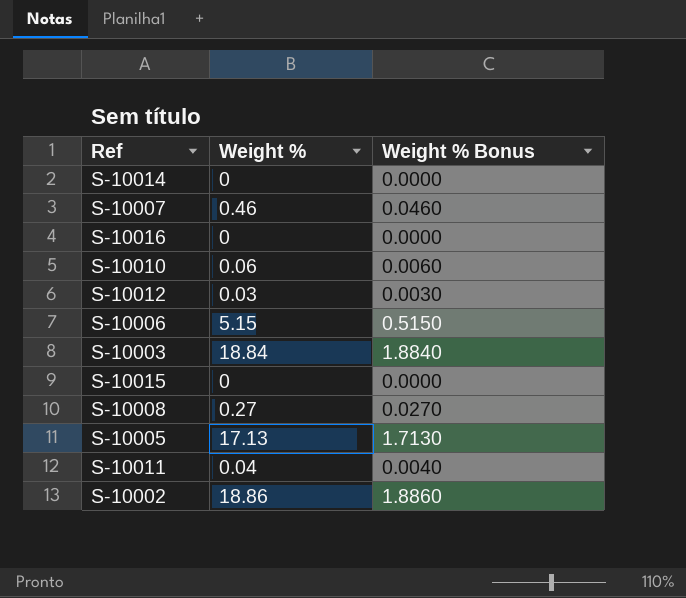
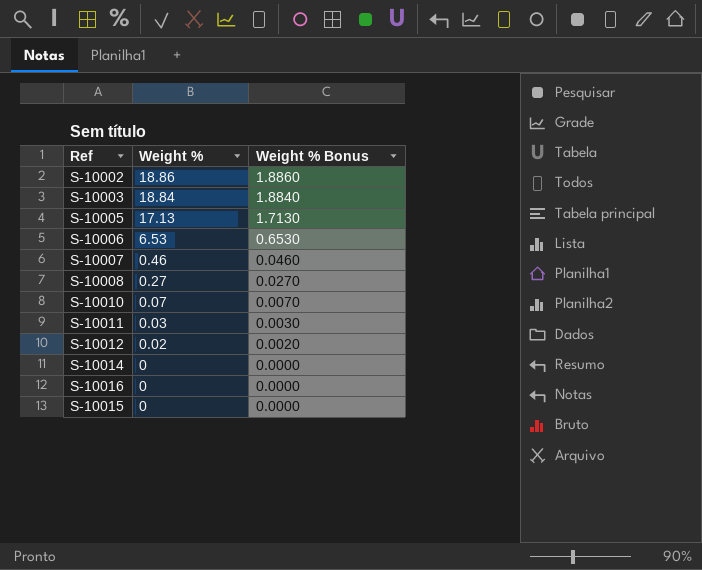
row order: none -> Weight % descending
S-10006 | Weight %: 5.15 -> 6.53
S-10006 | Weight % Bonus: 0.5150 -> 0.6530
S-10010 | Weight %: 0.06 -> 0.07
S-10010 | Weight % Bonus: 0.0060 -> 0.0070
S-10011 | Weight %: 0.04 -> 0.03
S-10011 | Weight % Bonus: 0.0040 -> 0.0030
S-10012 | Weight %: 0.03 -> 0.02
S-10012 | Weight % Bonus: 0.0030 -> 0.0020

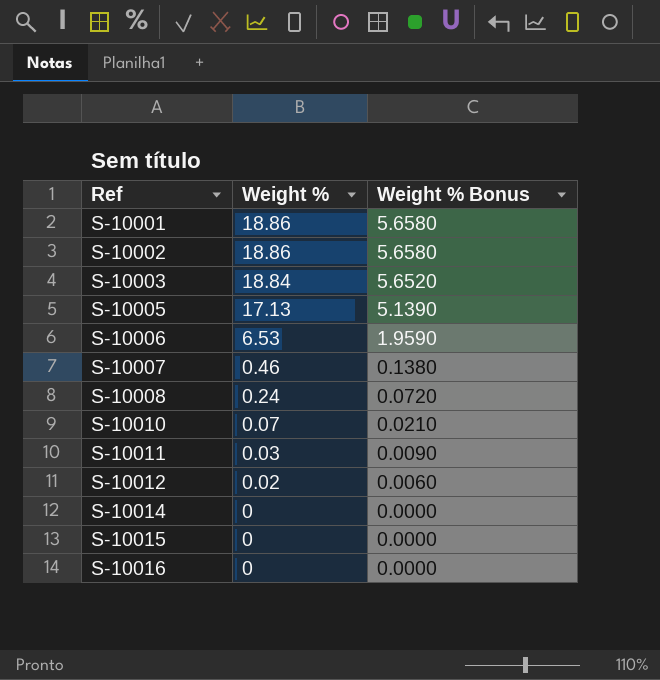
row order: Weight % descending -> Ref ascending
column Weight % Bonus | formula: [Weight %] * 0.1 -> [Weight %] * 0.3
row S-10001: none -> 18.86 | 5.6580
S-10008 | Weight %: 0.27 -> 0.24

